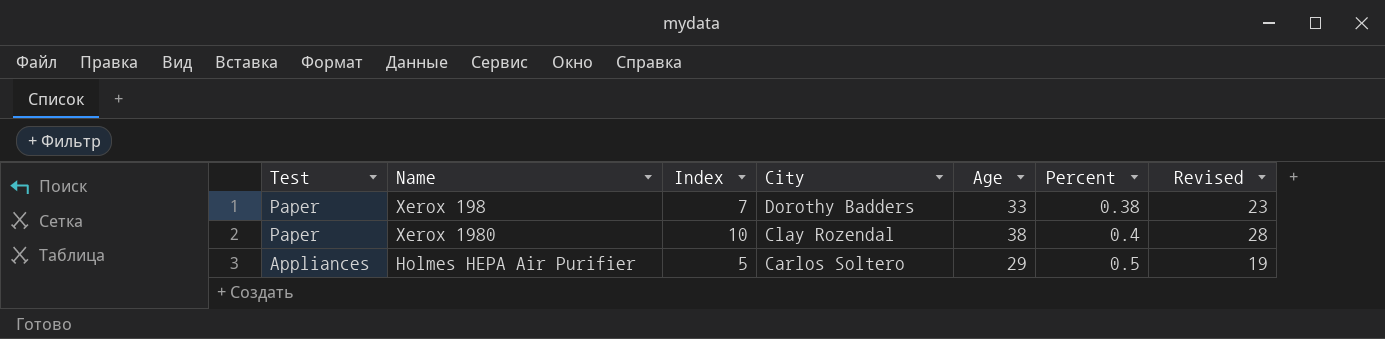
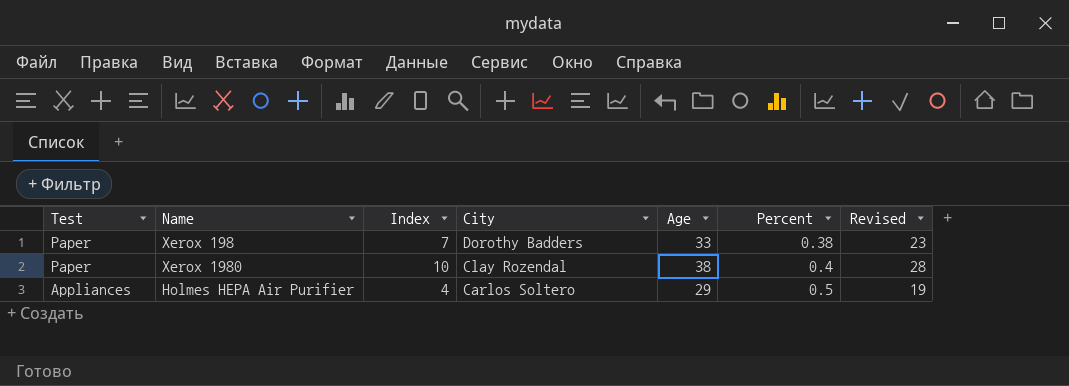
Holmes HEPA Air Purifier | Index: 5 -> 4

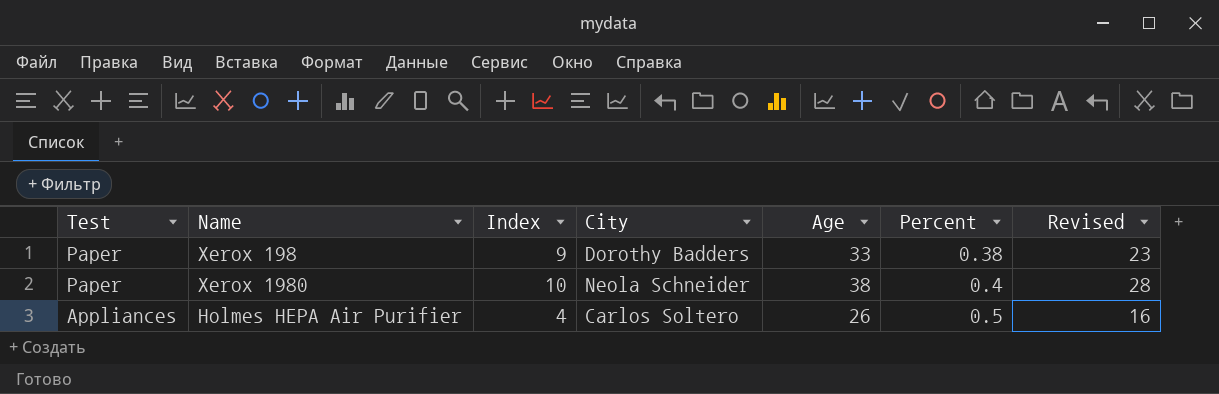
Xerox 198 | Index: 7 -> 9
Xerox 1980 | City: Clay Rozendal -> Neola Schneider
Holmes HEPA Air Purifier | Age: 29 -> 26
Holmes HEPA Air Purifier | Revised: 19 -> 16

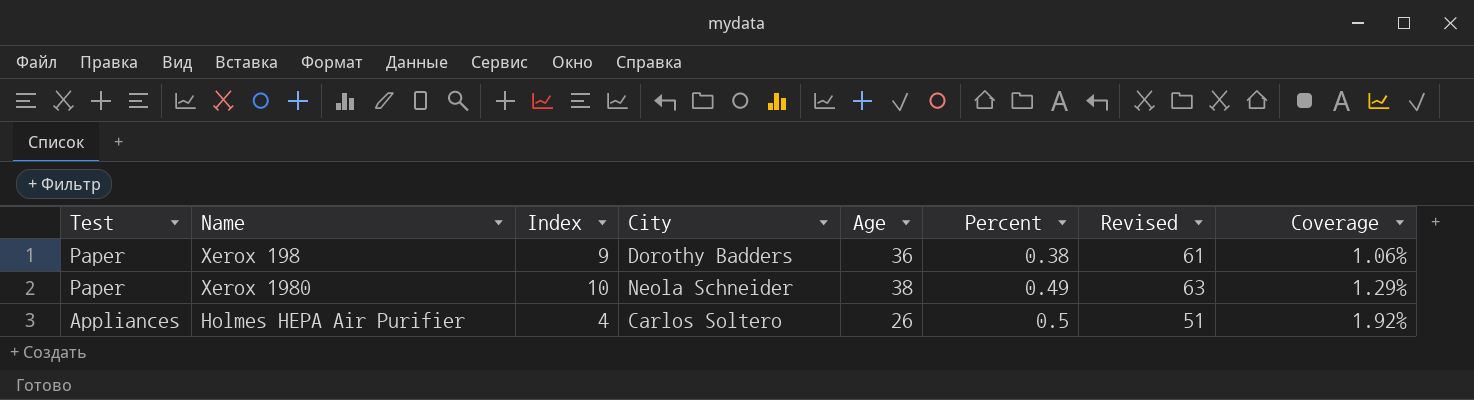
column Revised | formula: [Age] - 10 -> [Age] + 25
column Coverage | formula: none -> [Percent] / [Age]
Xerox 198 | Age: 33 -> 36
Xerox 1980 | Percent: 0.4 -> 0.49

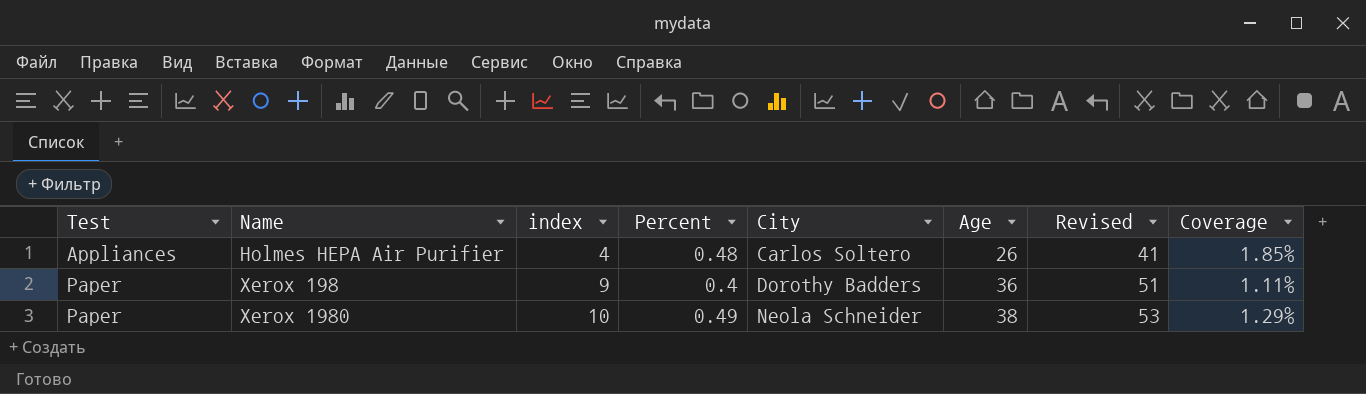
row order: Test descending -> Test ascending
column name: Index -> index
column Percent | position: 6 -> 4
column Revised | formula: [Age] + 25 -> [Age] + 15
Holmes HEPA Air Purifier | Percent: 0.5 -> 0.48
Holmes HEPA Air Purifier | Coverage: 1.92% -> 1.85%
Xerox 198 | Percent: 0.38 -> 0.4
Xerox 198 | Coverage: 1.06% -> 1.11%

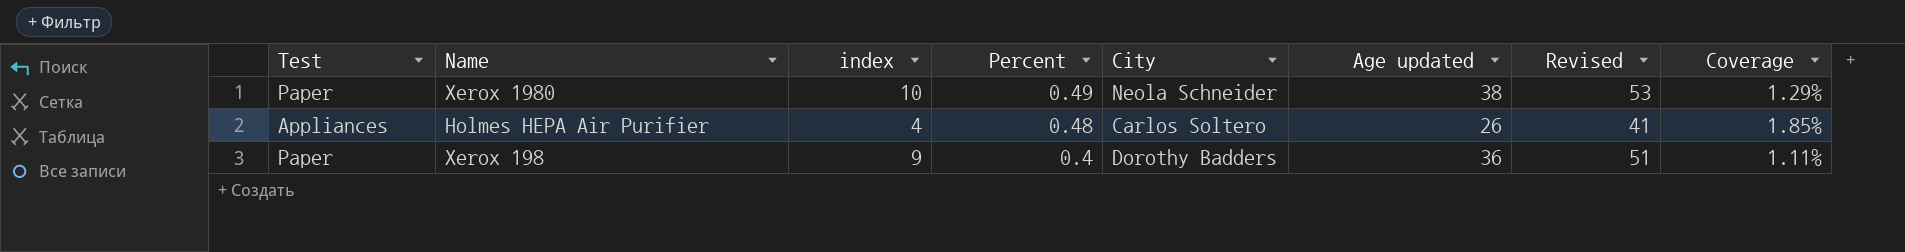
row order: Test ascending -> Percent descending
column name: Age -> Age updated

